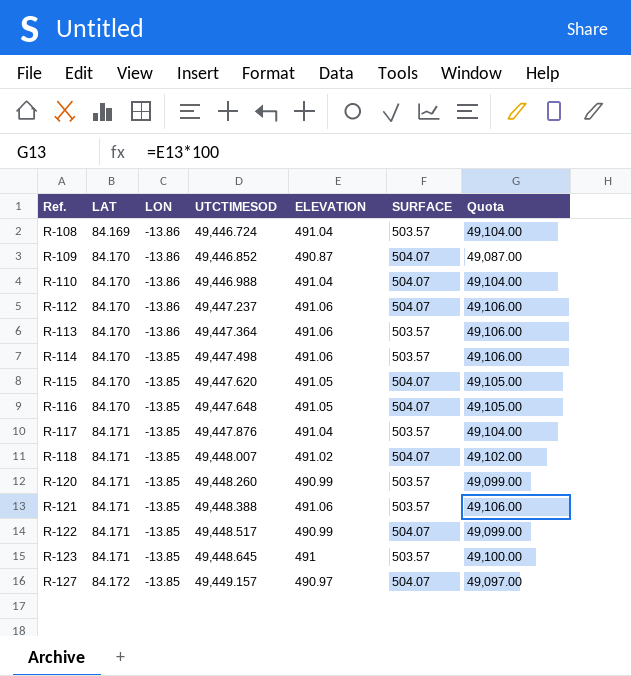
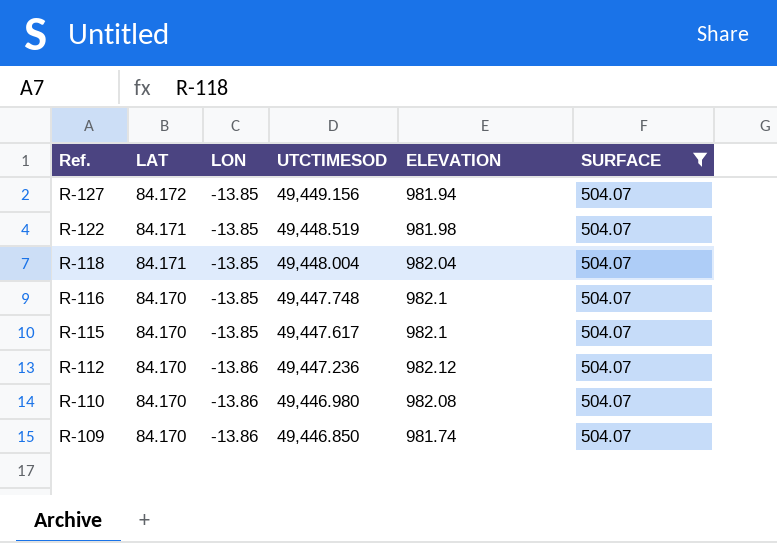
filter: none -> SURFACE = 504.07
row order: Ref. ascending -> Ref. descending
column Quota | formula: [ELEVATION] * 100 -> none
R-127 | UTCTIMESOD: 49,449.157 -> 49,449.156
R-127 | ELEVATION: 490.97 -> 981.94
R-122 | UTCTIMESOD: 49,448.517 -> 49,448.519
R-122 | ELEVATION: 490.99 -> 981.98
R-118 | UTCTIMESOD: 49,448.007 -> 49,448.004
R-118 | ELEVATION: 491.02 -> 982.04
R-116 | UTCTIMESOD: 49,447.648 -> 49,447.748
R-116 | ELEVATION: 491.05 -> 982.1
R-115 | UTCTIMESOD: 49,447.620 -> 49,447.617
R-115 | ELEVATION: 491.05 -> 982.1
R-112 | UTCTIMESOD: 49,447.237 -> 49,447.236
R-112 | ELEVATION: 491.06 -> 982.12
R-110 | UTCTIMESOD: 49,446.988 -> 49,446.980
R-110 | ELEVATION: 491.04 -> 982.08
R-109 | UTCTIMESOD: 49,446.852 -> 49,446.850
R-109 | ELEVATION: 490.87 -> 981.74

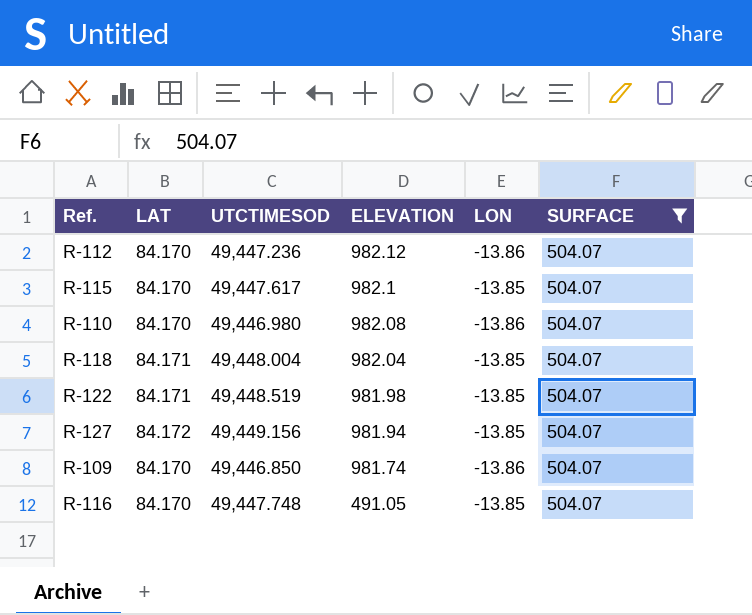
row order: Ref. descending -> ELEVATION descending
column LON | position: 3 -> 5
R-116 | ELEVATION: 982.1 -> 491.05

